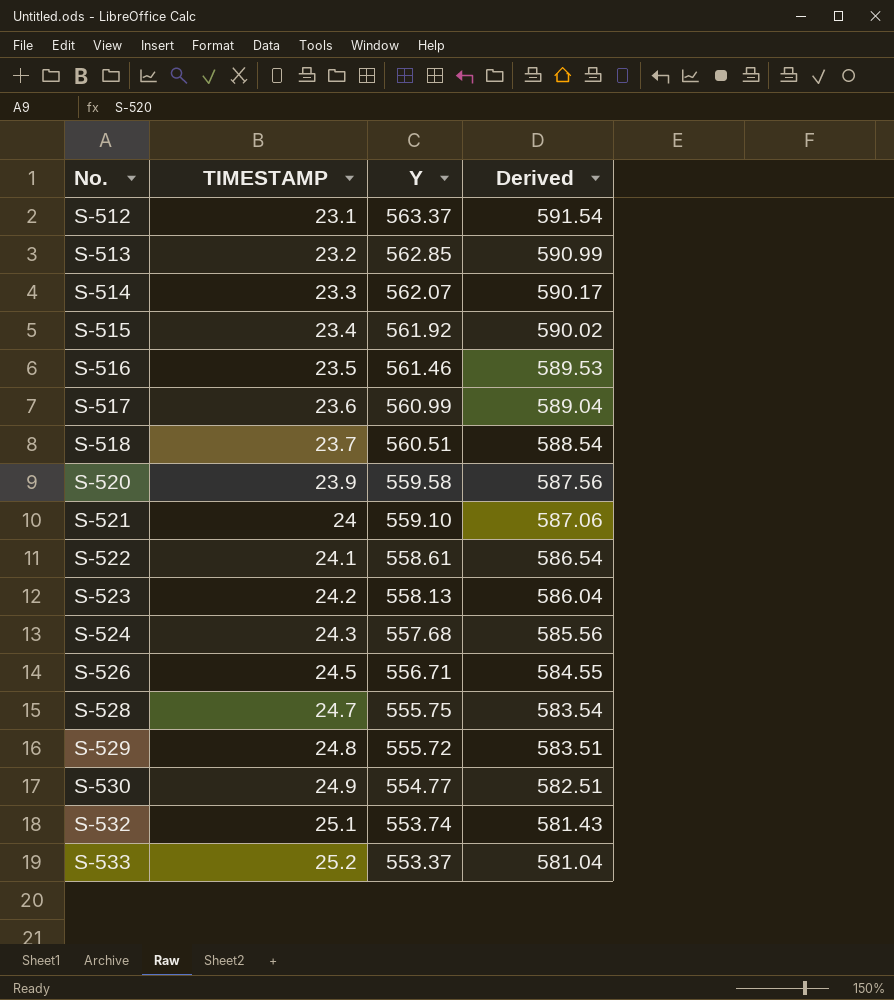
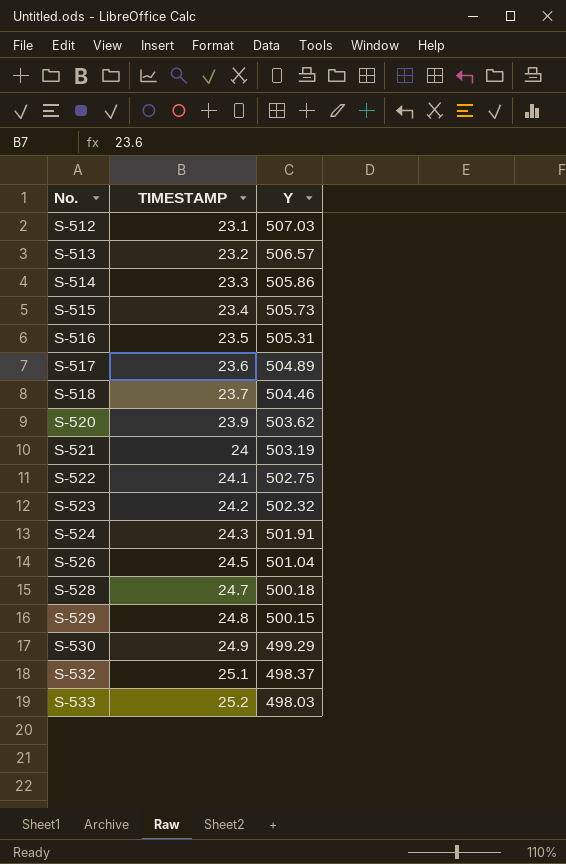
column Derived | formula: [Y] * 1.05 -> none
S-512 | Y: 563.37 -> 507.03
S-513 | Y: 562.85 -> 506.57
S-514 | Y: 562.07 -> 505.86
S-515 | Y: 561.92 -> 505.73
S-516 | Y: 561.46 -> 505.31
S-517 | Y: 560.99 -> 504.89
S-518 | Y: 560.51 -> 504.46
S-520 | Y: 559.58 -> 503.62
S-521 | Y: 559.10 -> 503.19
S-522 | Y: 558.61 -> 502.75
S-523 | Y: 558.13 -> 502.32
S-524 | Y: 557.68 -> 501.91
S-526 | Y: 556.71 -> 501.04
S-528 | Y: 555.75 -> 500.18
S-529 | Y: 555.72 -> 500.15
S-530 | Y: 554.77 -> 499.29
S-532 | Y: 553.74 -> 498.37
S-533 | Y: 553.37 -> 498.03

